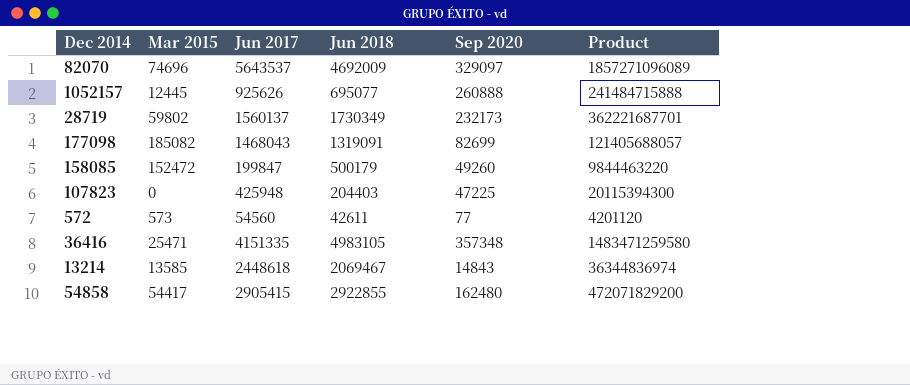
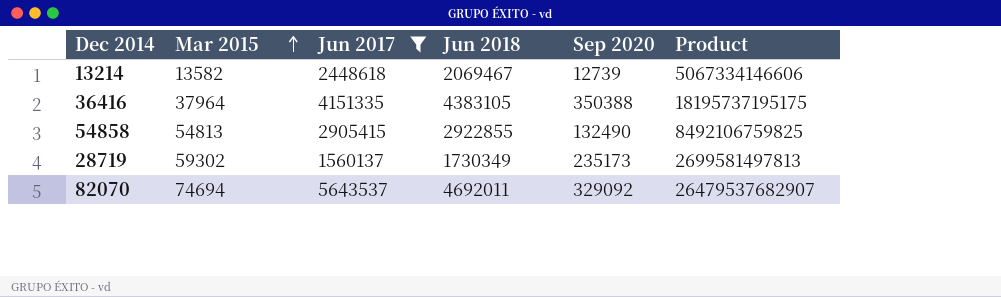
filter: none -> Jun 2017 >= 1560137
row order: none -> Mar 2015 ascending
column Product | formula: [Jun 2017] * [Sep 2020] -> [Jun 2017] * [Jun 2018]
13214 | Mar 2015: 13585 -> 13582
13214 | Sep 2020: 14843 -> 12739
36416 | Mar 2015: 25471 -> 37964
36416 | Jun 2018: 4983105 -> 4383105
36416 | Sep 2020: 357348 -> 350388
54858 | Mar 2015: 54417 -> 54813
54858 | Sep 2020: 162480 -> 132490
28719 | Mar 2015: 59802 -> 59302
28719 | Sep 2020: 232173 -> 235173
82070 | Mar 2015: 74696 -> 74694
82070 | Jun 2018: 4692009 -> 4692011
82070 | Sep 2020: 329097 -> 329092

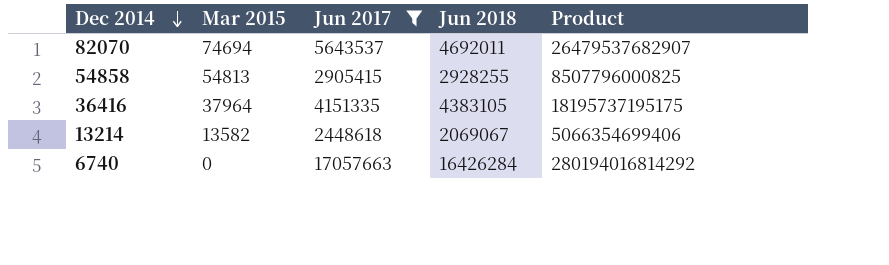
row order: Mar 2015 ascending -> Dec 2014 descending
column Sep 2020 | position: 5 -> none
row 28719: 59302 | 1560137 | 1730349 | 235173 | 2699581497813 -> none
54858 | Jun 2018: 2922855 -> 2928255
54858 | Product: 8492106759825 -> 8507796000825
13214 | Jun 2018: 2069467 -> 2069067
13214 | Product: 5067334146606 -> 5066354699406
row 6740: none -> 0 | 17057663 | 16426284 | 280194016814292

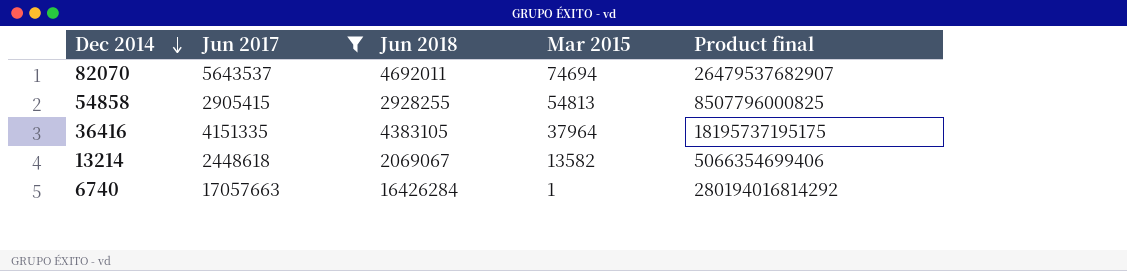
column Mar 2015 | position: 2 -> 4
column name: Product -> Product final
6740 | Mar 2015: 0 -> 1

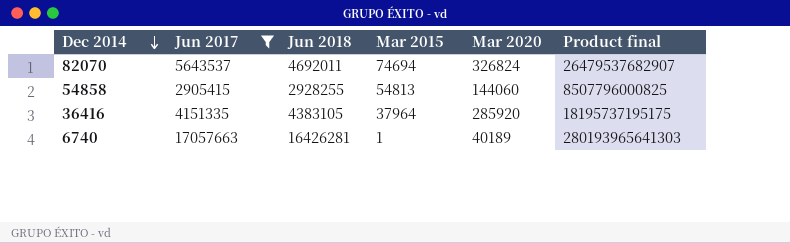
column Mar 2020 | position: none -> 5
row 13214: 2448618 | 2069067 | 13582 | 5066354699406 -> none
6740 | Jun 2018: 16426284 -> 16426281
6740 | Product final: 280194016814292 -> 280193965641303

